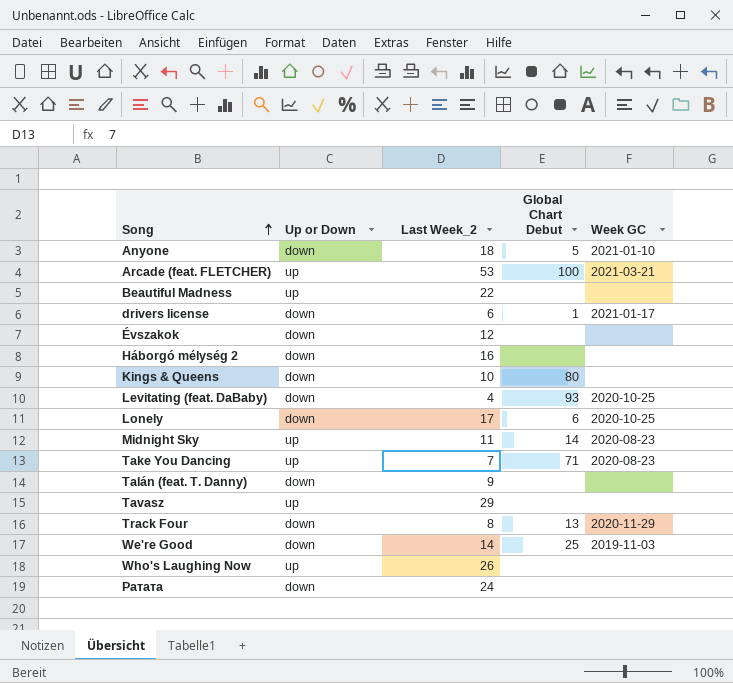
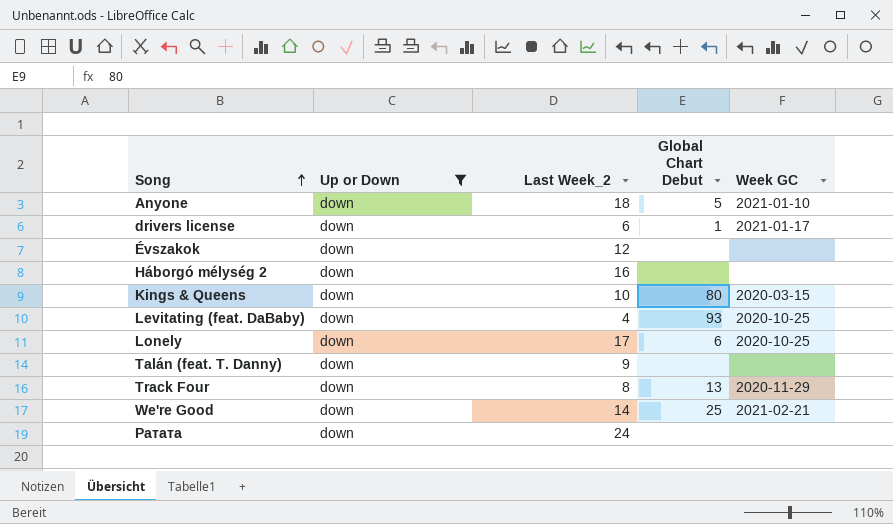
filter: none -> Up or Down = down
Kings & Queens | Week GC: none -> 2020-03-15
We're Good | Week GC: 2019-11-03 -> 2021-02-21

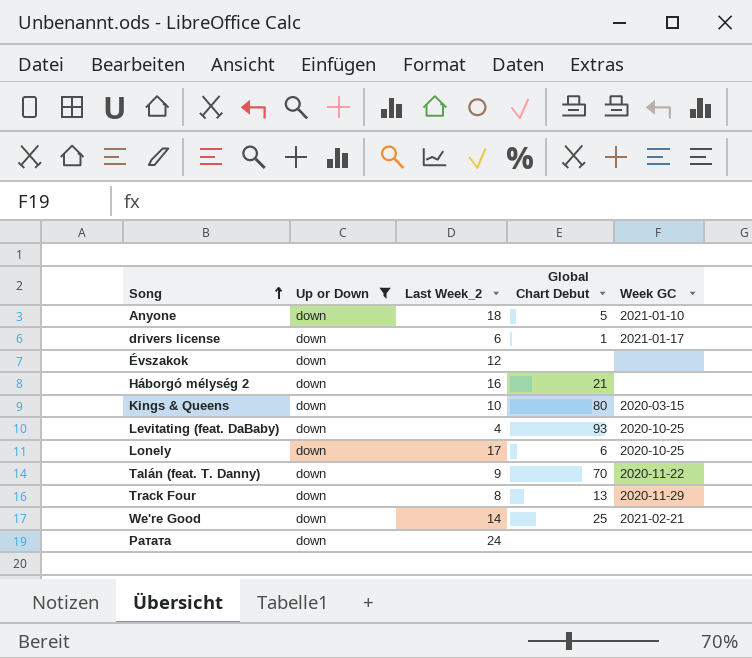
Háborgó mélység 2 | Global Chart Debut: none -> 21
Talán (feat. T. Danny) | Global Chart Debut: none -> 70
Talán (feat. T. Danny) | Week GC: none -> 2020-11-22

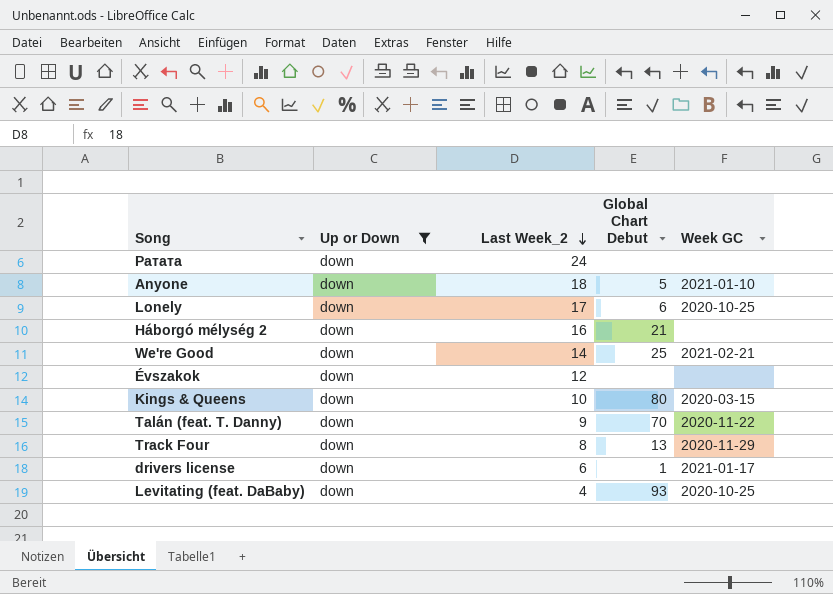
row order: Song ascending -> Last Week_2 descending

